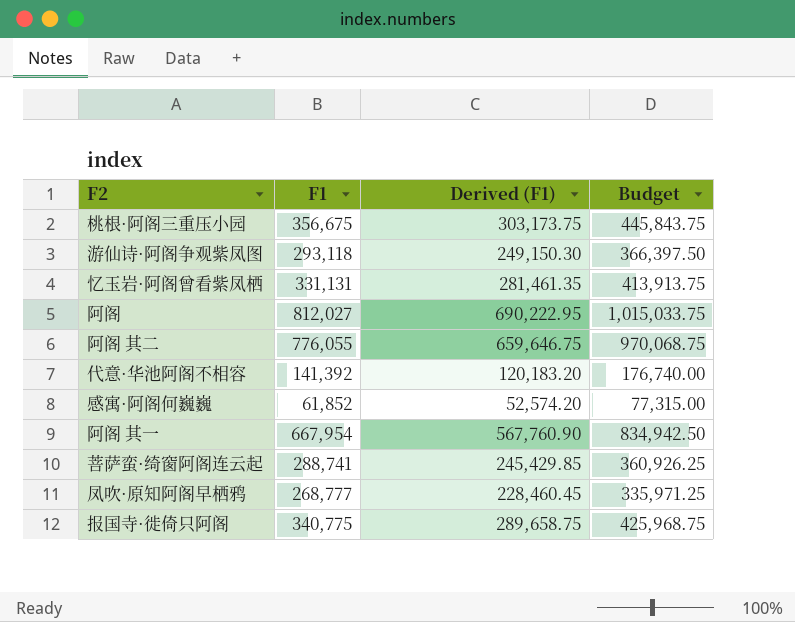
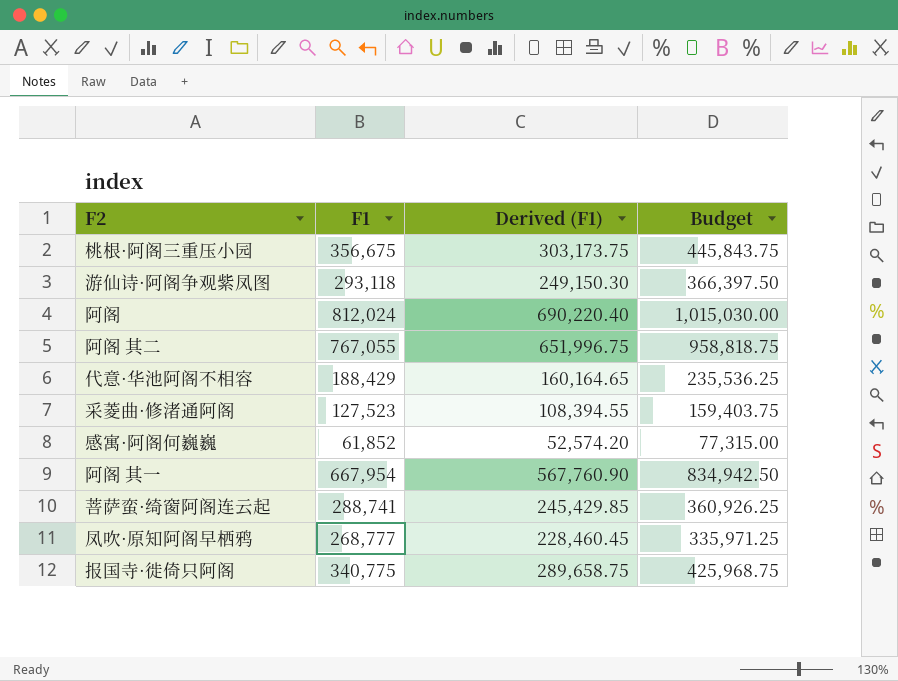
row 忆玉岩·阿阁曾看紫凤栖: 331,131 | 281,461.35 | 413,913.75 -> none
阿阁 | F1: 812,027 -> 812,024
阿阁 | Derived (F1): 690,222.95 -> 690,220.40
阿阁 | Budget: 1,015,033.75 -> 1,015,030.00
阿阁 其二 | F1: 776,055 -> 767,055
阿阁 其二 | Derived (F1): 659,646.75 -> 651,996.75
阿阁 其二 | Budget: 970,068.75 -> 958,818.75
代意·华池阿阁不相容 | F1: 141,392 -> 188,429
代意·华池阿阁不相容 | Derived (F1): 120,183.20 -> 160,164.65
代意·华池阿阁不相容 | Budget: 176,740.00 -> 235,536.25
row 采菱曲·修渚通阿阁: none -> 127,523 | 108,394.55 | 159,403.75

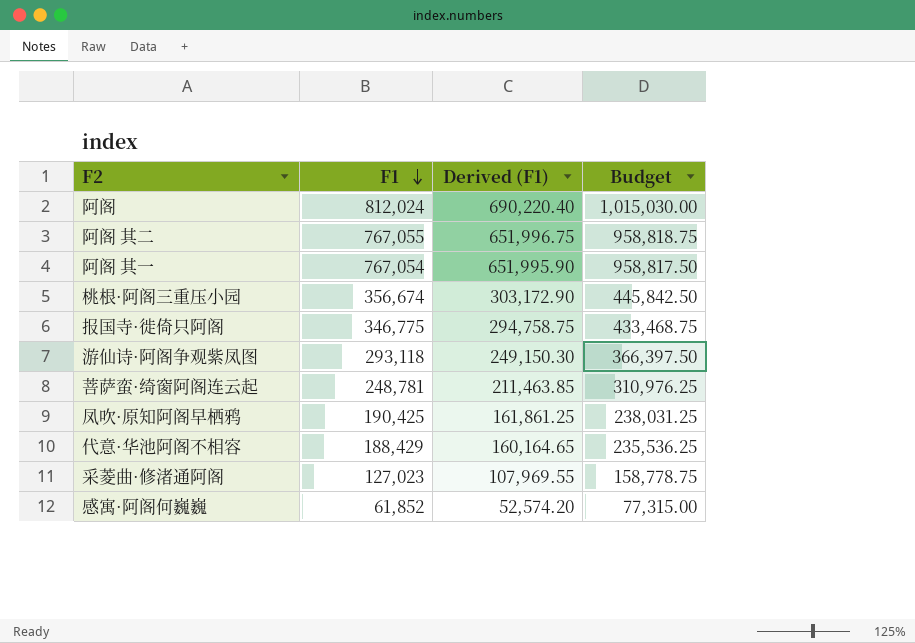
row order: none -> F1 descending
阿阁 其一 | F1: 667,954 -> 767,054
阿阁 其一 | Derived (F1): 567,760.90 -> 651,995.90
阿阁 其一 | Budget: 834,942.50 -> 958,817.50
桃根·阿阁三重压小园 | F1: 356,675 -> 356,674
桃根·阿阁三重压小园 | Derived (F1): 303,173.75 -> 303,172.90
桃根·阿阁三重压小园 | Budget: 445,843.75 -> 445,842.50
报国寺·徙倚只阿阁 | F1: 340,775 -> 346,775
报国寺·徙倚只阿阁 | Derived (F1): 289,658.75 -> 294,758.75
报国寺·徙倚只阿阁 | Budget: 425,968.75 -> 433,468.75
菩萨蛮·绮窗阿阁连云起 | F1: 288,741 -> 248,781
菩萨蛮·绮窗阿阁连云起 | Derived (F1): 245,429.85 -> 211,463.85
菩萨蛮·绮窗阿阁连云起 | Budget: 360,926.25 -> 310,976.25
凤吹·原知阿阁早栖鸦 | F1: 268,777 -> 190,425
凤吹·原知阿阁早栖鸦 | Derived (F1): 228,460.45 -> 161,861.25
凤吹·原知阿阁早栖鸦 | Budget: 335,971.25 -> 238,031.25
采菱曲·修渚通阿阁 | F1: 127,523 -> 127,023
采菱曲·修渚通阿阁 | Derived (F1): 108,394.55 -> 107,969.55
采菱曲·修渚通阿阁 | Budget: 159,403.75 -> 158,778.75

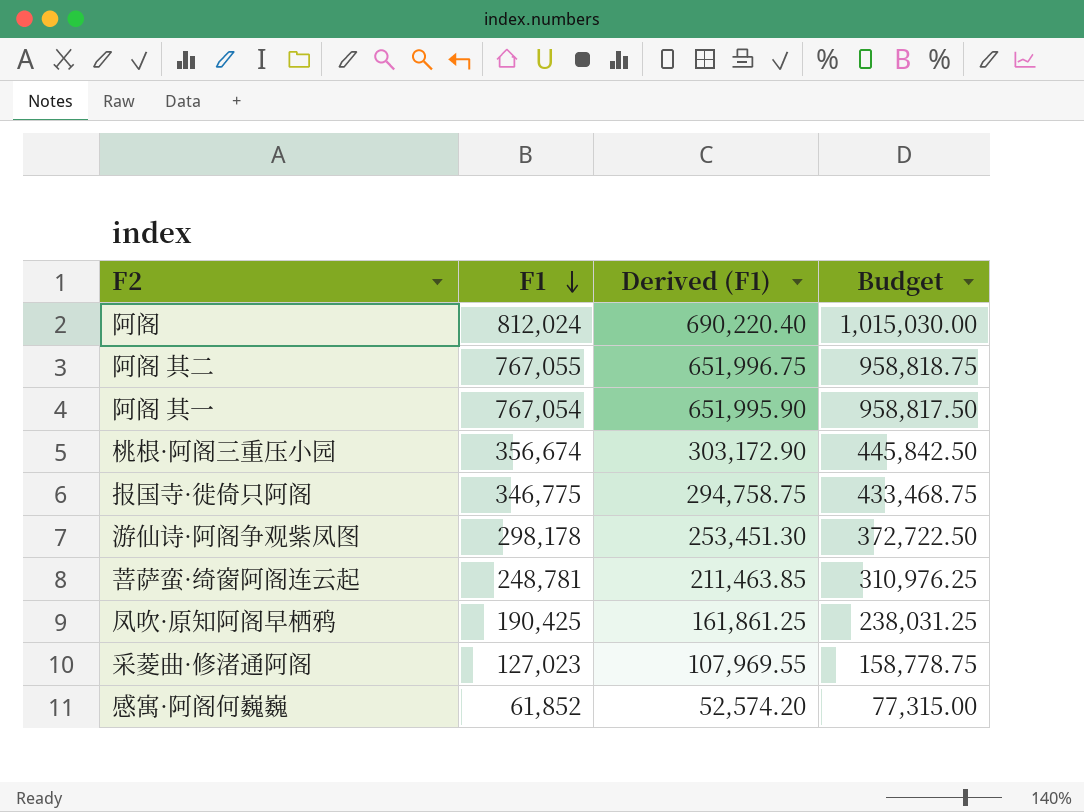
row 代意·华池阿阁不相容: 188,429 | 160,164.65 | 235,536.25 -> none
游仙诗·阿阁争观紫凤图 | F1: 293,118 -> 298,178
游仙诗·阿阁争观紫凤图 | Derived (F1): 249,150.30 -> 253,451.30
游仙诗·阿阁争观紫凤图 | Budget: 366,397.50 -> 372,722.50

